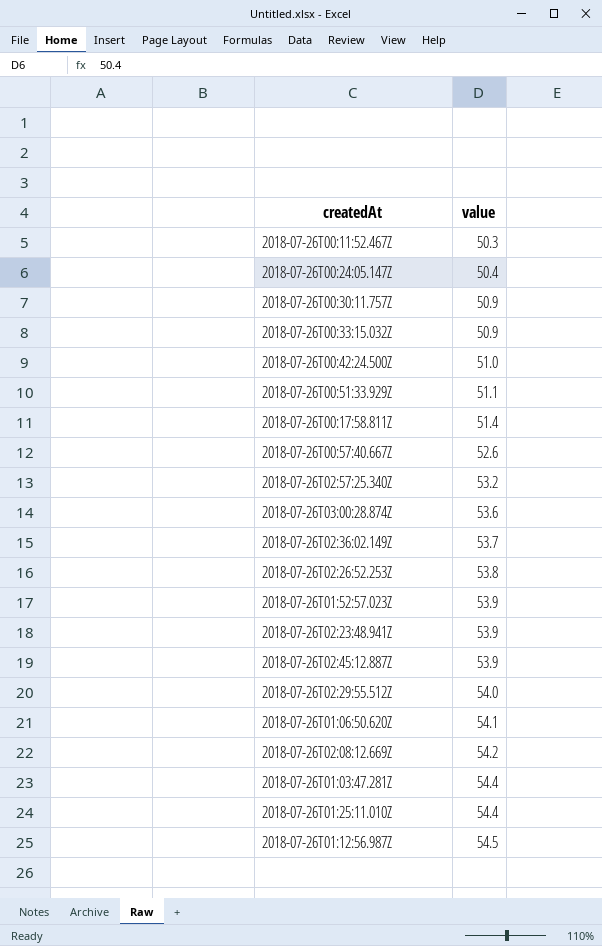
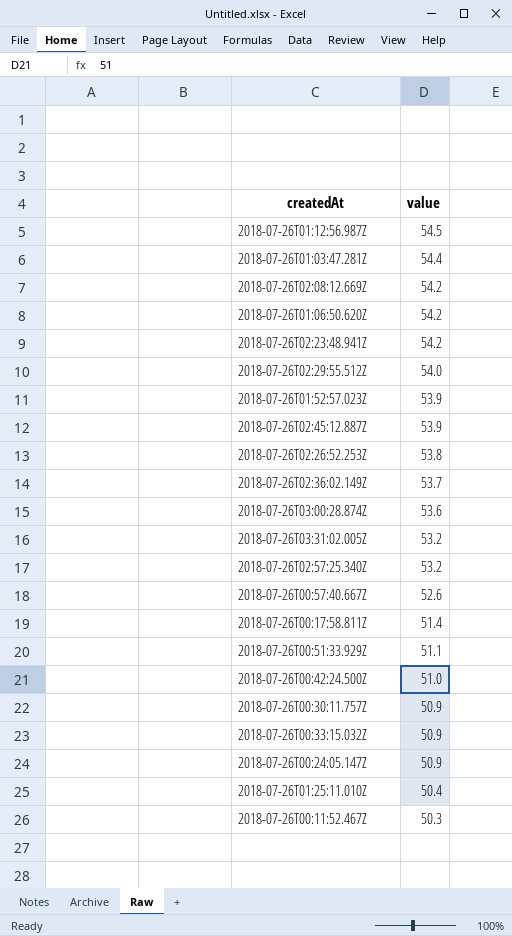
row order: value ascending -> value descending
2018-07-26T01:06:50.620Z | value: 54.1 -> 54.2
2018-07-26T02:23:48.941Z | value: 53.9 -> 54.2
row 2018-07-26T03:31:02.005Z: none -> 53.2
2018-07-26T00:24:05.147Z | value: 50.4 -> 50.9
2018-07-26T01:25:11.010Z | value: 54.4 -> 50.4

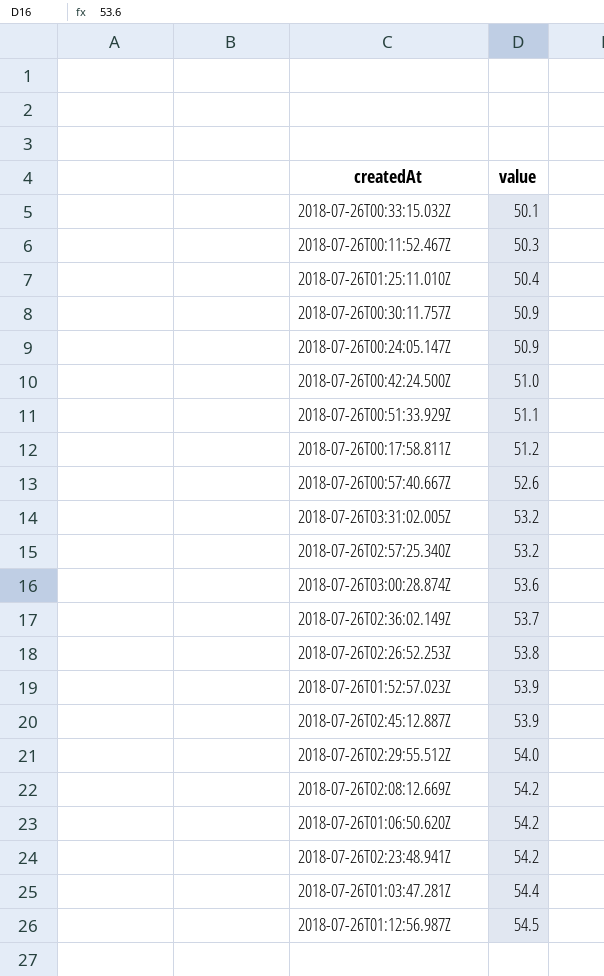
row order: value descending -> value ascending
2018-07-26T00:33:15.032Z | value: 50.9 -> 50.1
2018-07-26T00:17:58.811Z | value: 51.4 -> 51.2

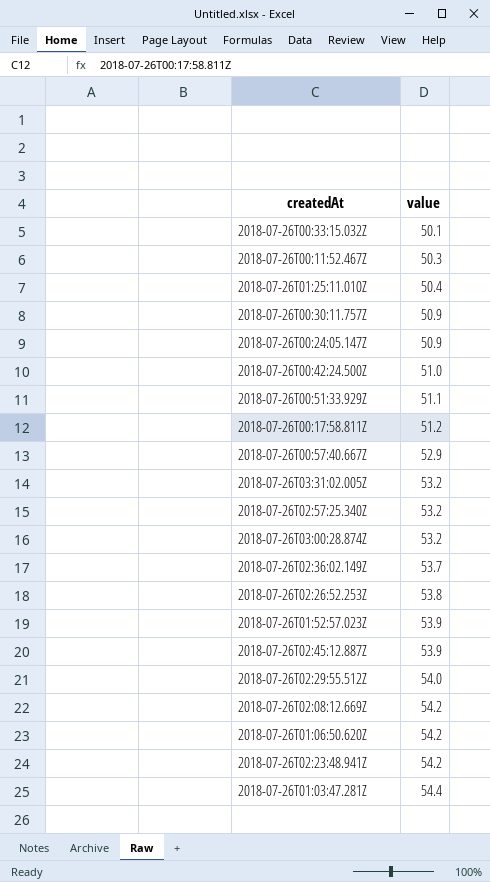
row 2018-07-26T01:12:56.987Z: 54.5 -> none
2018-07-26T00:57:40.667Z | value: 52.6 -> 52.9
2018-07-26T03:00:28.874Z | value: 53.6 -> 53.2

